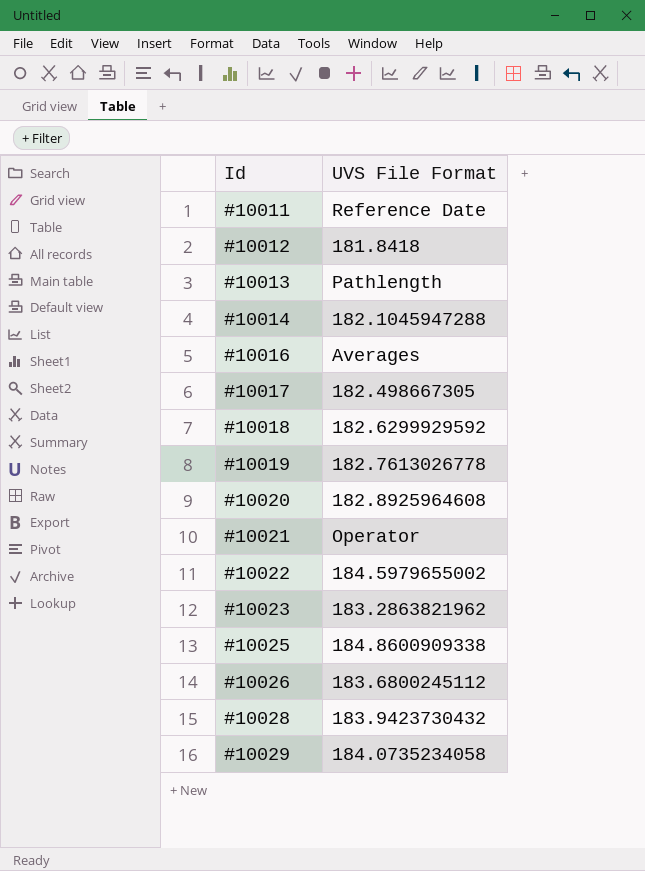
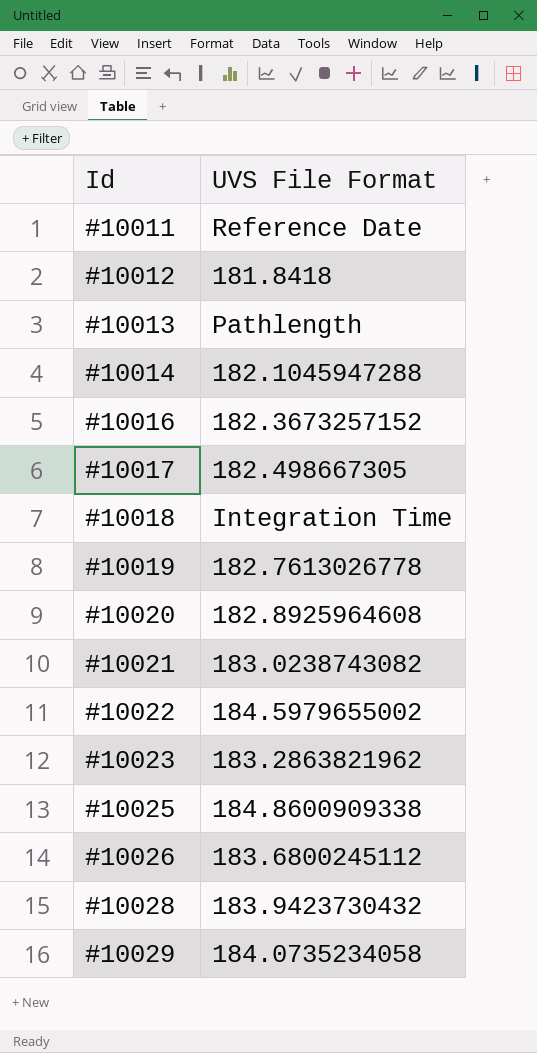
#10016 | UVS File Format: Averages -> 182.3673257152
#10018 | UVS File Format: 182.6299929592 -> Integration Time
#10021 | UVS File Format: Operator -> 183.0238743082

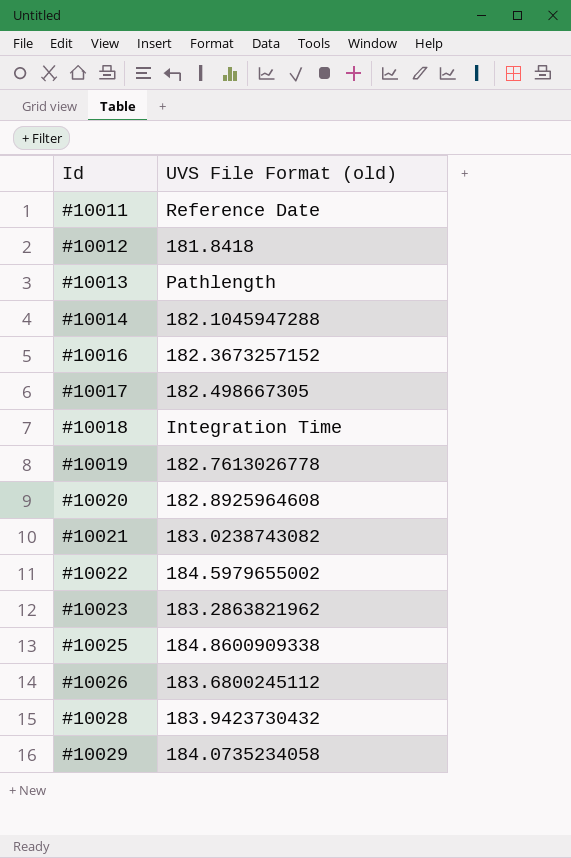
column name: UVS File Format -> UVS File Format (old)

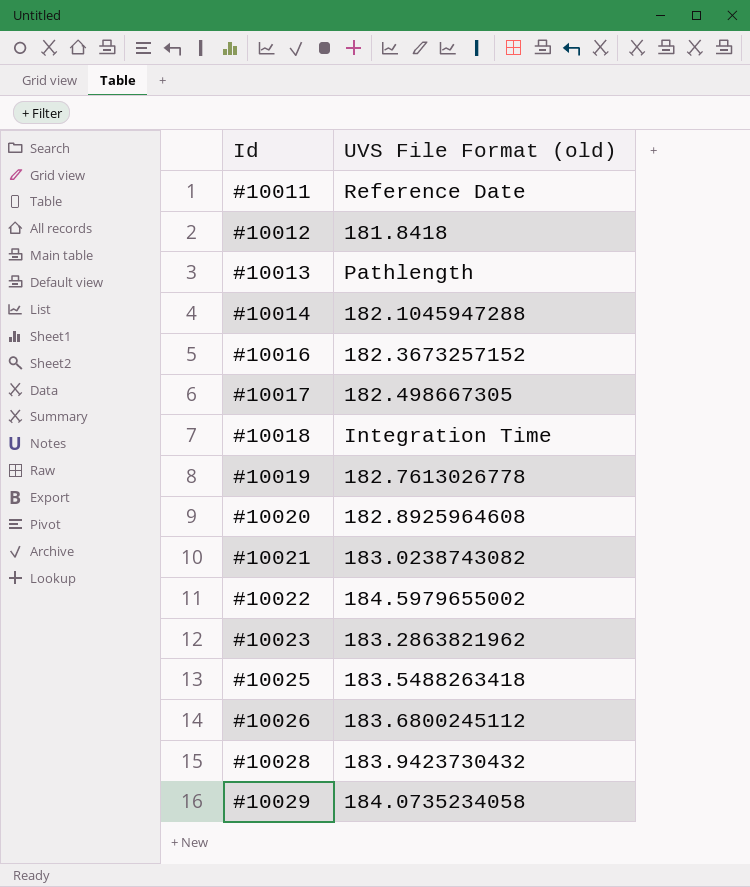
#10025 | UVS File Format (old): 184.8600909338 -> 183.5488263418

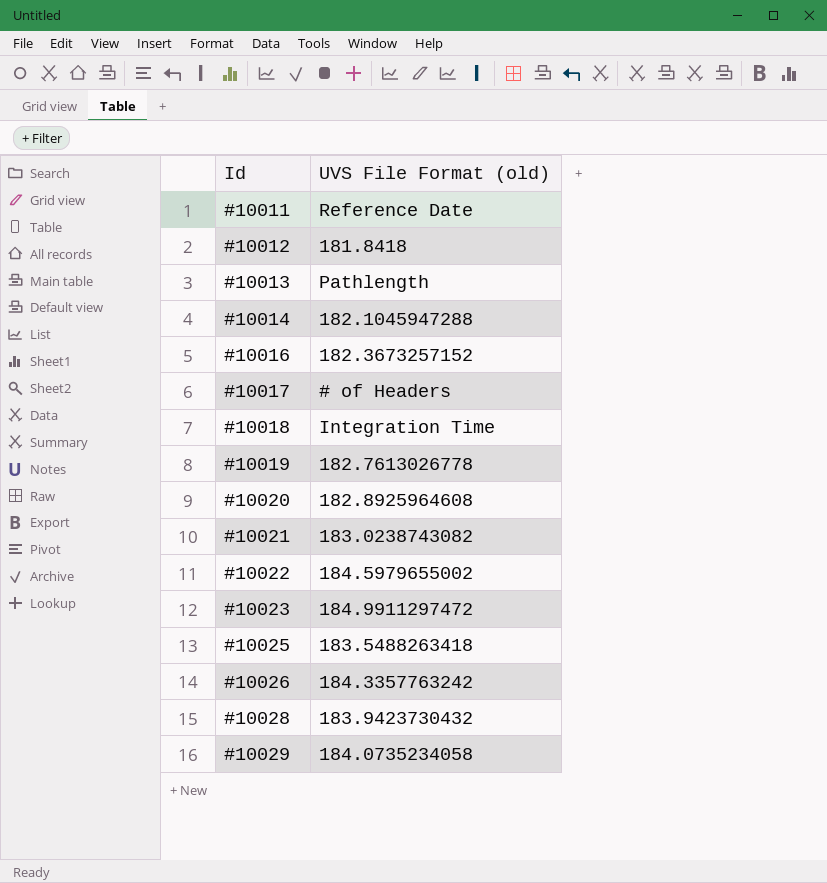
#10017 | UVS File Format (old): 182.498667305 -> # of Headers
#10023 | UVS File Format (old): 183.2863821962 -> 184.9911297472
#10026 | UVS File Format (old): 183.6800245112 -> 184.3357763242

